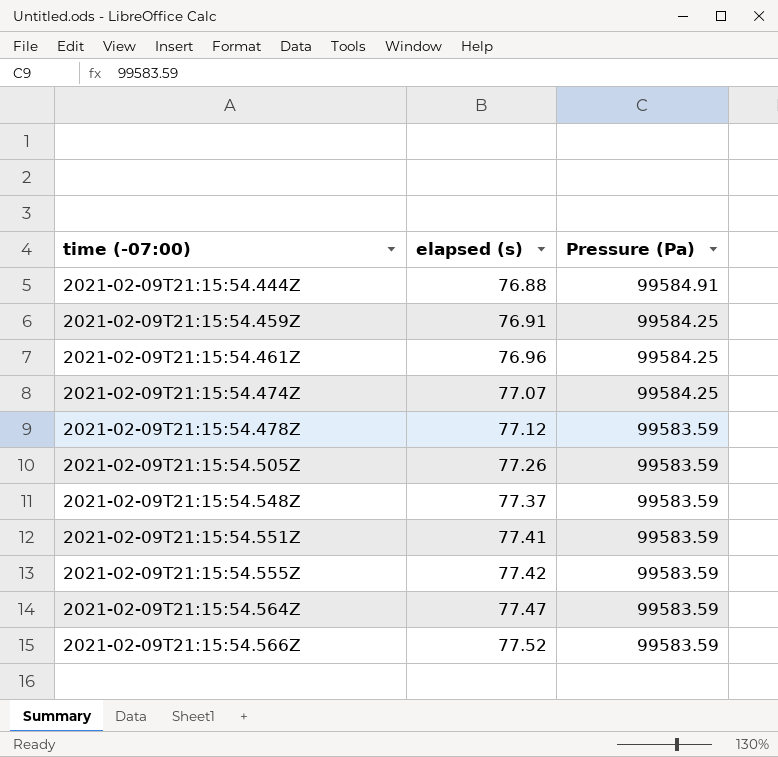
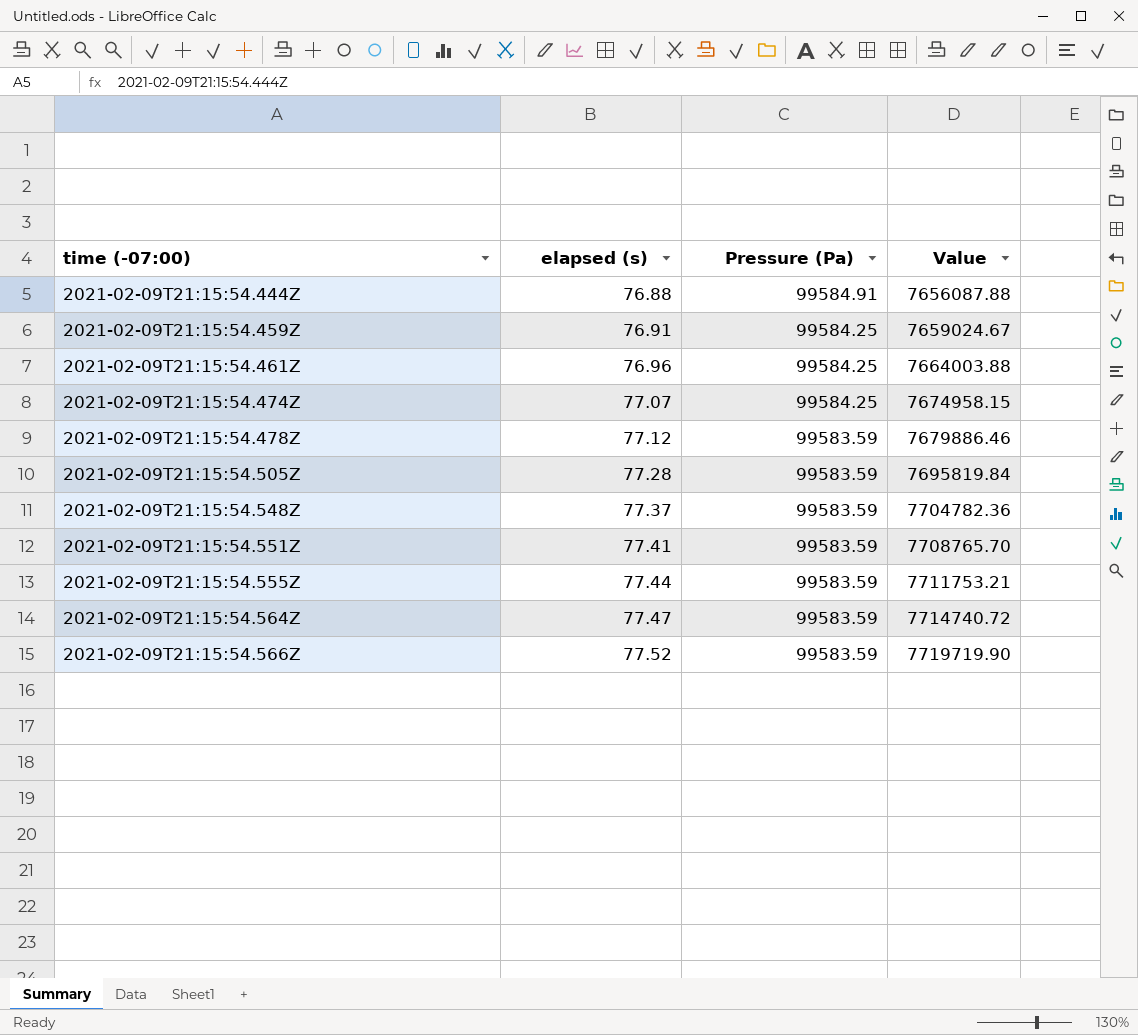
column Value | formula: none -> [elapsed (s)] * [Pressure (Pa)]
2021-02-09T21:15:54.505Z | elapsed (s): 77.26 -> 77.28
2021-02-09T21:15:54.555Z | elapsed (s): 77.42 -> 77.44

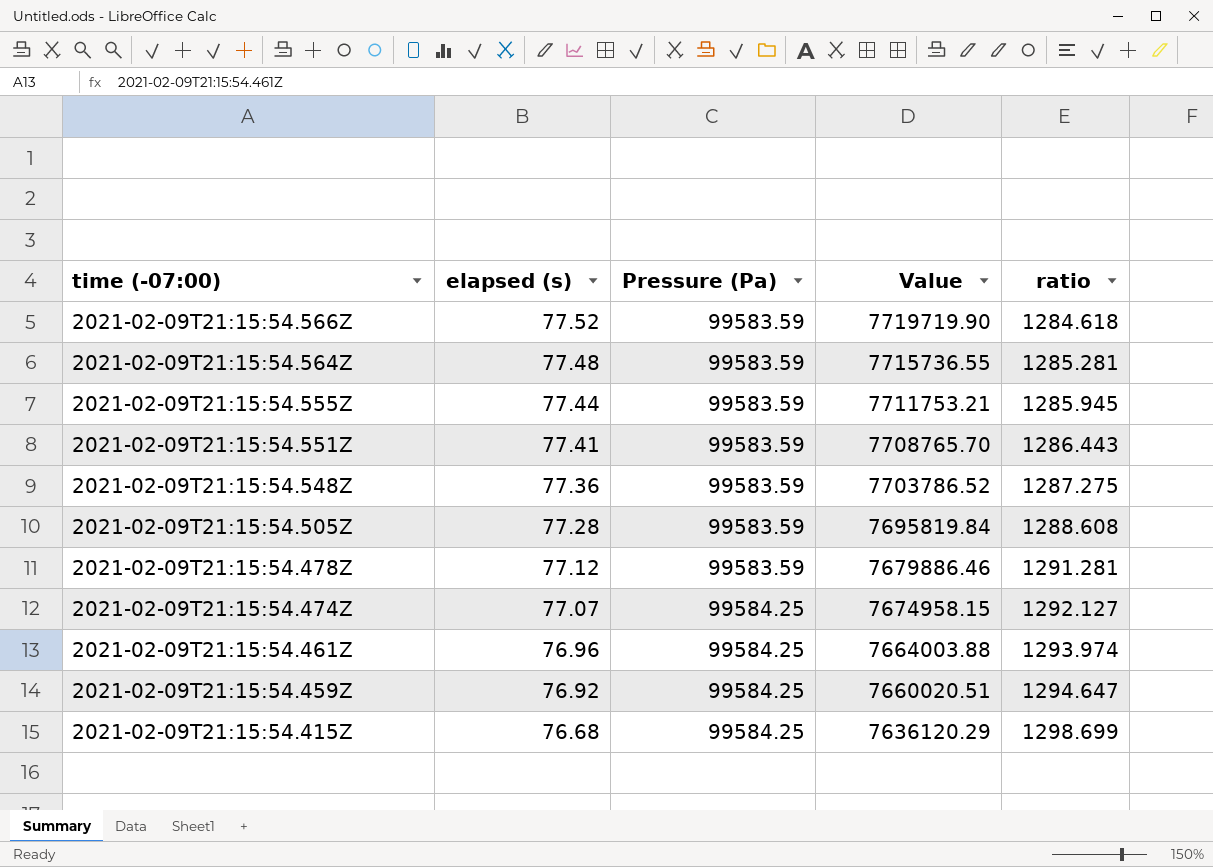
row order: time (-07:00) ascending -> time (-07:00) descending
column ratio | formula: none -> [Pressure (Pa)] / [elapsed (s)]
row 2021-02-09T21:15:54.444Z: 76.88 | 99584.91 | 7656087.88 -> none
2021-02-09T21:15:54.564Z | elapsed (s): 77.47 -> 77.48
2021-02-09T21:15:54.564Z | Value: 7714740.72 -> 7715736.55
2021-02-09T21:15:54.548Z | elapsed (s): 77.37 -> 77.36
2021-02-09T21:15:54.548Z | Value: 7704782.36 -> 7703786.52
2021-02-09T21:15:54.459Z | elapsed (s): 76.91 -> 76.92
2021-02-09T21:15:54.459Z | Value: 7659024.67 -> 7660020.51
row 2021-02-09T21:15:54.415Z: none -> 76.68 | 99584.25 | 7636120.29 | 1298.699

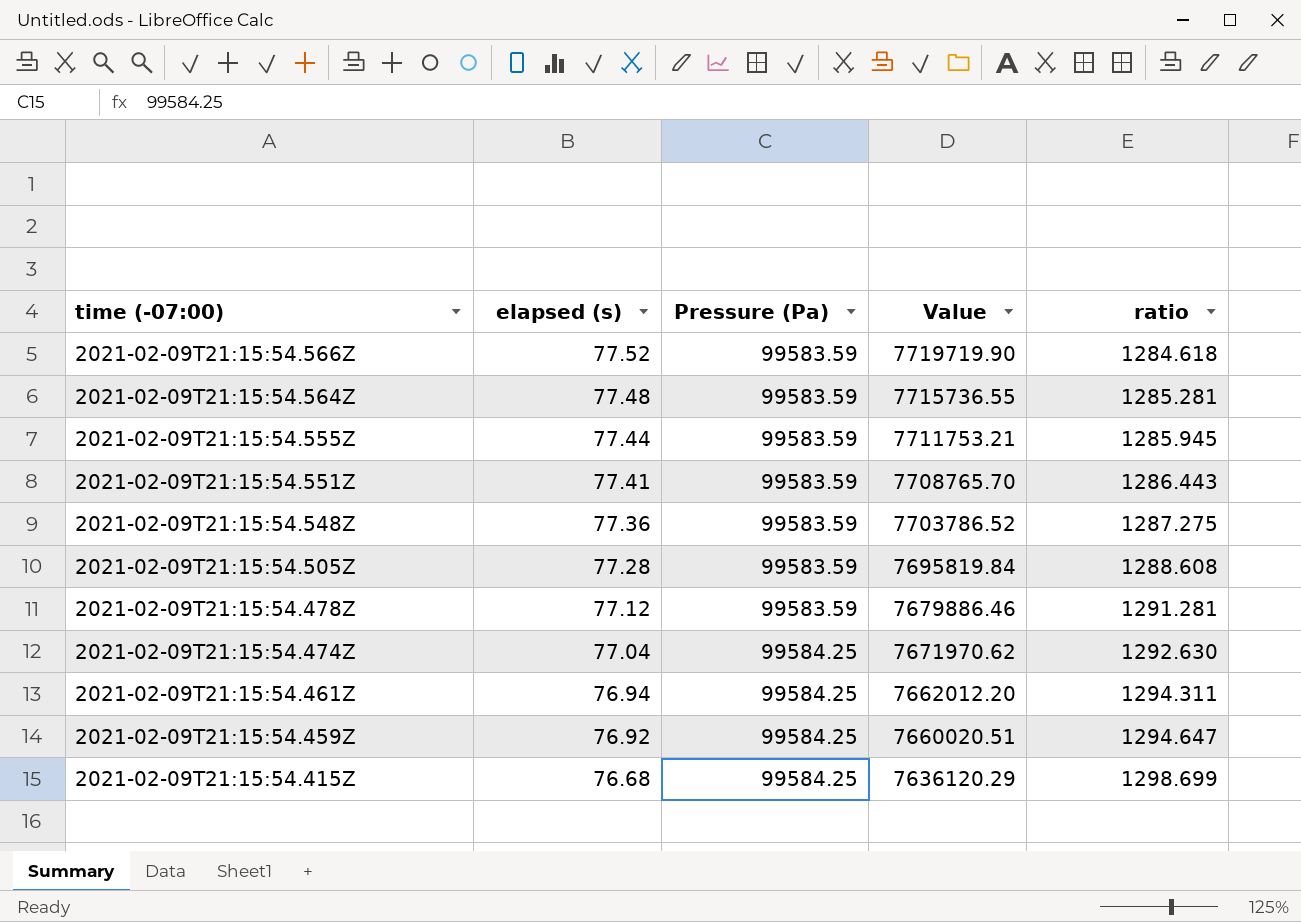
2021-02-09T21:15:54.474Z | elapsed (s): 77.07 -> 77.04
2021-02-09T21:15:54.474Z | Value: 7674958.15 -> 7671970.62
2021-02-09T21:15:54.474Z | ratio: 1292.127 -> 1292.630
2021-02-09T21:15:54.461Z | elapsed (s): 76.96 -> 76.94
2021-02-09T21:15:54.461Z | Value: 7664003.88 -> 7662012.20
2021-02-09T21:15:54.461Z | ratio: 1293.974 -> 1294.311

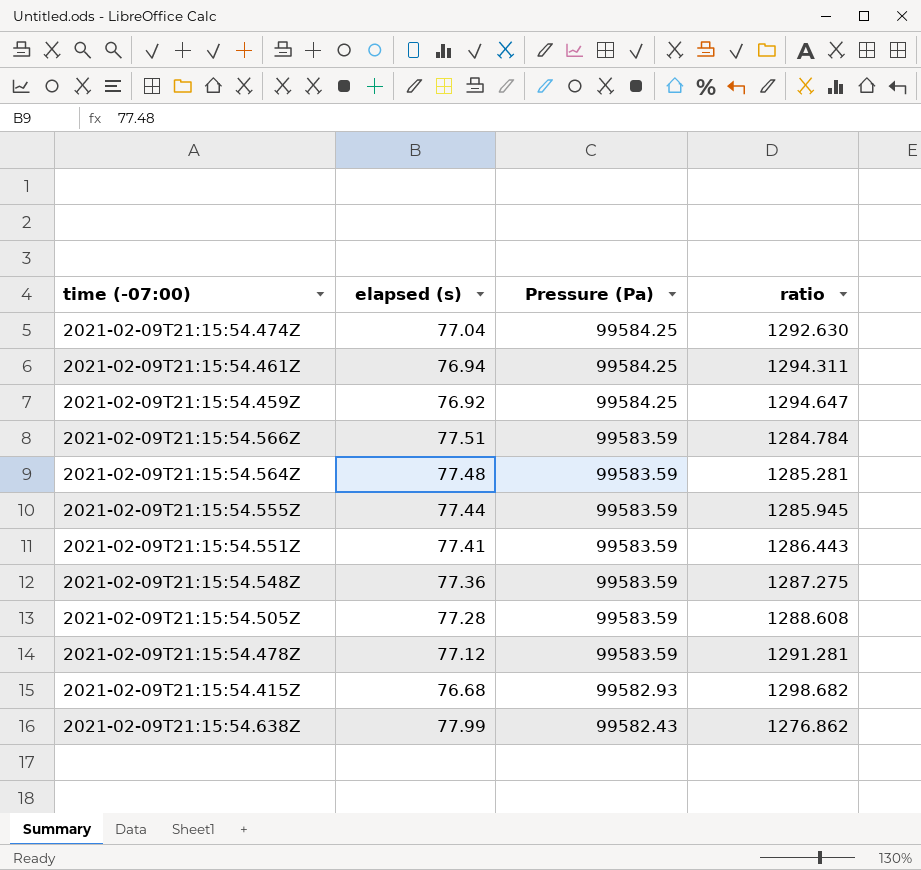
row order: time (-07:00) descending -> Pressure (Pa) descending
column Value | formula: [elapsed (s)] * [Pressure (Pa)] -> none
2021-02-09T21:15:54.566Z | elapsed (s): 77.52 -> 77.51
2021-02-09T21:15:54.566Z | ratio: 1284.618 -> 1284.784
2021-02-09T21:15:54.415Z | Pressure (Pa): 99584.25 -> 99582.93
2021-02-09T21:15:54.415Z | ratio: 1298.699 -> 1298.682
row 2021-02-09T21:15:54.638Z: none -> 77.99 | 99582.43 | 1276.862

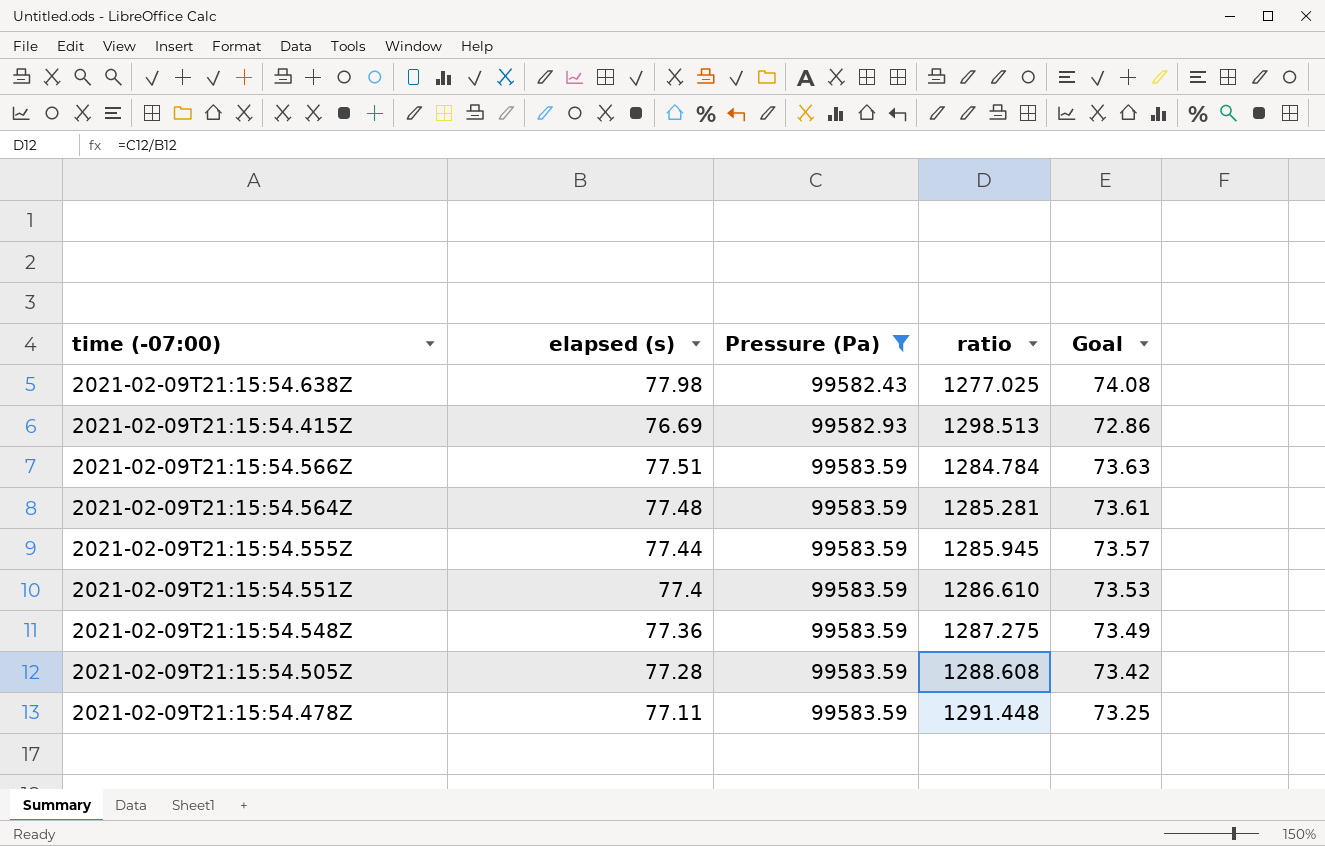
filter: none -> Pressure (Pa) != 99584.25
row order: Pressure (Pa) descending -> Pressure (Pa) ascending
column Goal | formula: none -> [elapsed (s)] * 0.95
2021-02-09T21:15:54.638Z | elapsed (s): 77.99 -> 77.98
2021-02-09T21:15:54.638Z | ratio: 1276.862 -> 1277.025
2021-02-09T21:15:54.415Z | elapsed (s): 76.68 -> 76.69
2021-02-09T21:15:54.415Z | ratio: 1298.682 -> 1298.513
2021-02-09T21:15:54.551Z | elapsed (s): 77.41 -> 77.4
2021-02-09T21:15:54.551Z | ratio: 1286.443 -> 1286.610
2021-02-09T21:15:54.478Z | elapsed (s): 77.12 -> 77.11
2021-02-09T21:15:54.478Z | ratio: 1291.281 -> 1291.448

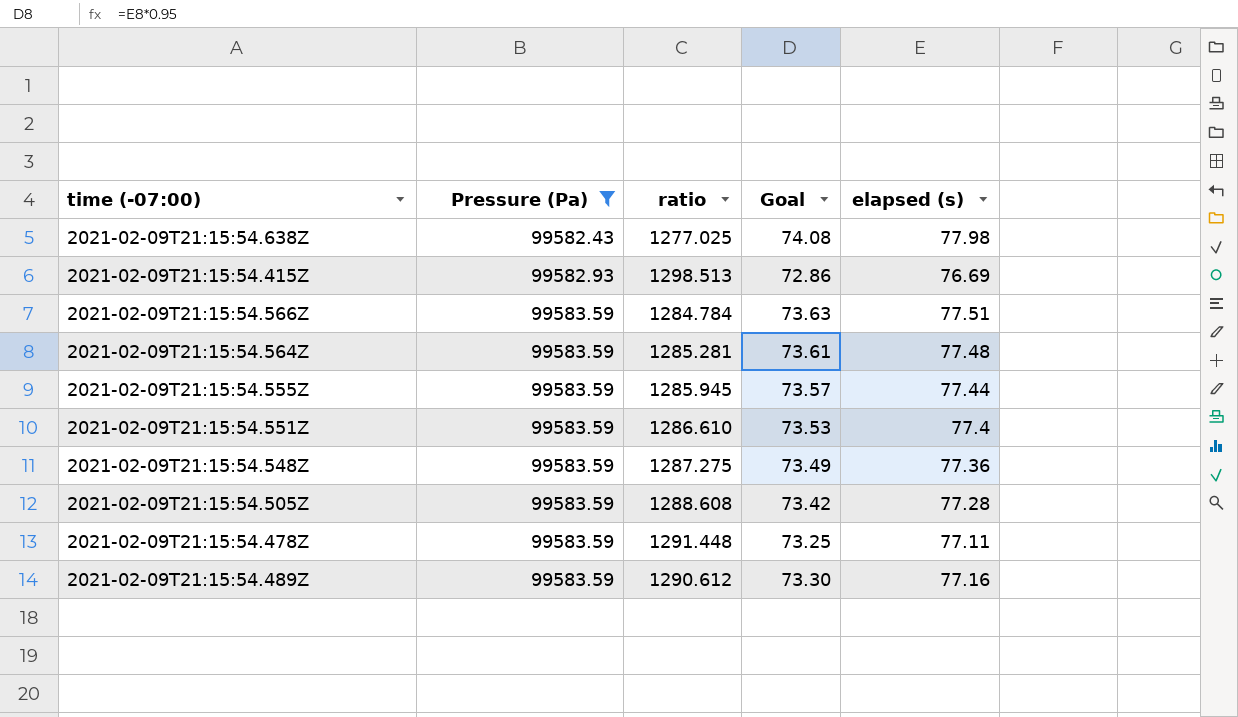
column elapsed (s) | position: 2 -> 5
row 2021-02-09T21:15:54.489Z: none -> 99583.59 | 1290.612 | 73.30 | 77.16

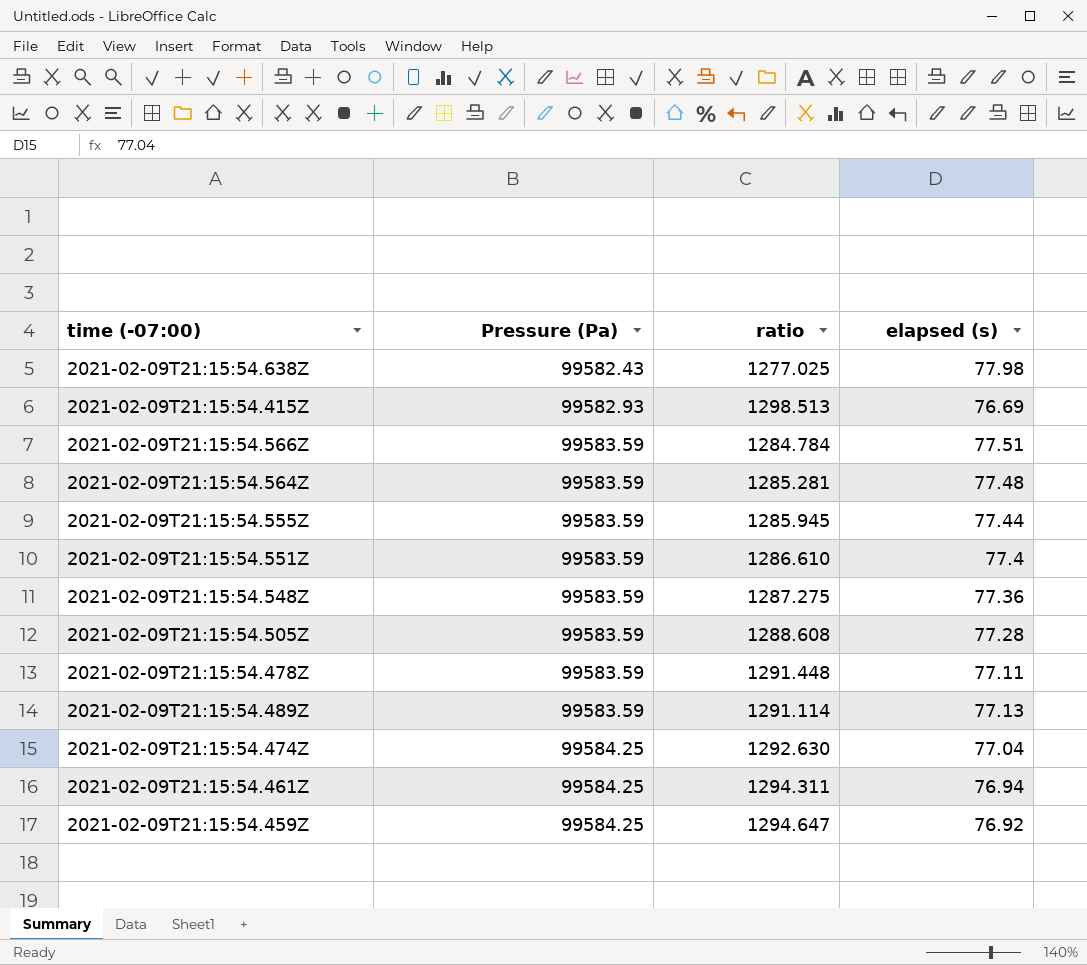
filter: Pressure (Pa) != 99584.25 -> none
column Goal | formula: [elapsed (s)] * 0.95 -> none
2021-02-09T21:15:54.489Z | ratio: 1290.612 -> 1291.114
2021-02-09T21:15:54.489Z | elapsed (s): 77.16 -> 77.13

